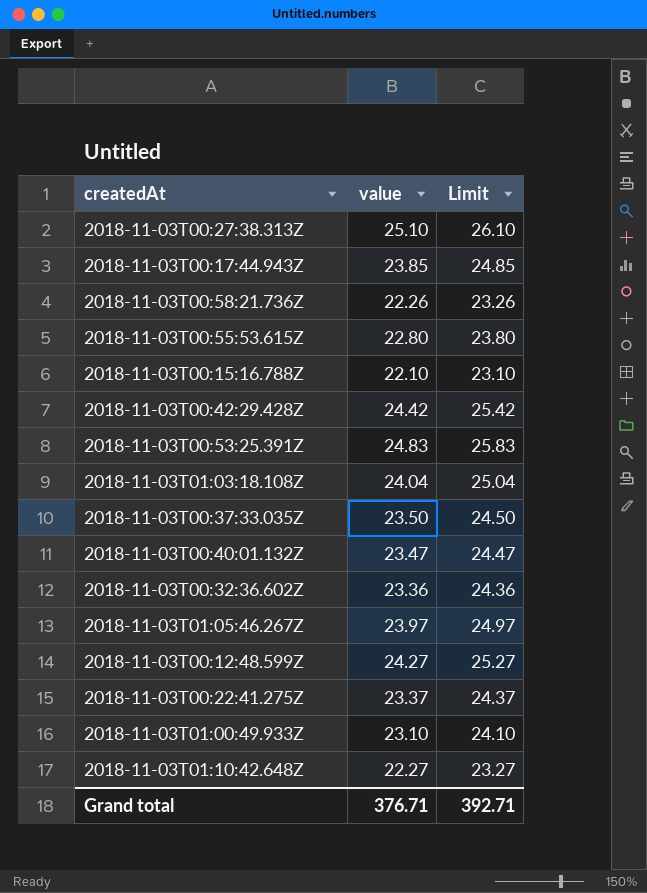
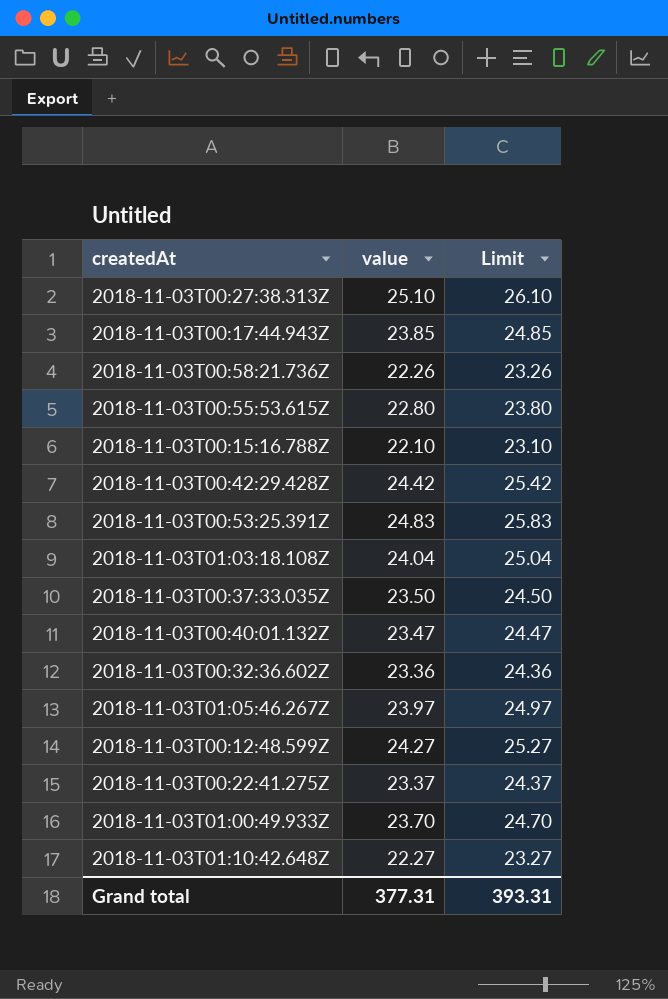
2018-11-03T01:00:49.933Z | value: 23.10 -> 23.70
2018-11-03T01:00:49.933Z | Limit: 24.10 -> 24.70
Grand total | value: 376.71 -> 377.31
Grand total | Limit: 392.71 -> 393.31

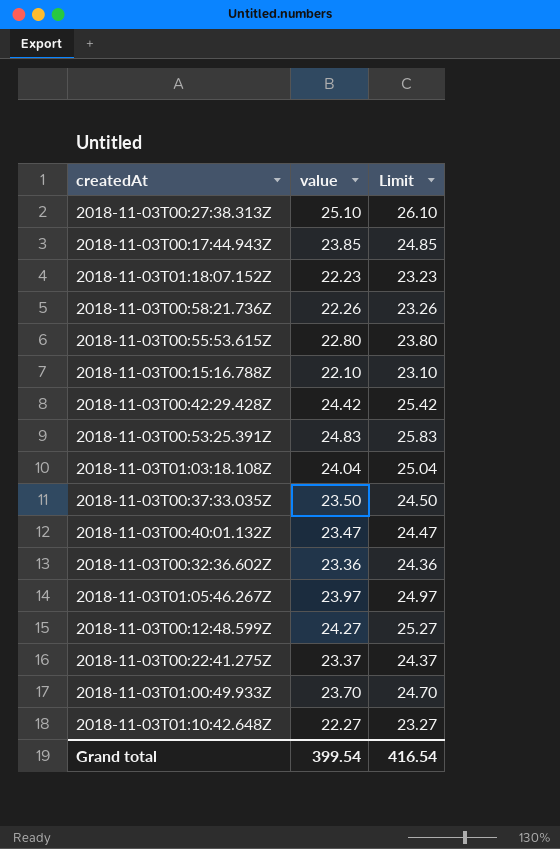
row 2018-11-03T01:18:07.152Z: none -> 22.23 | 23.23
Grand total | value: 377.31 -> 399.54
Grand total | Limit: 393.31 -> 416.54

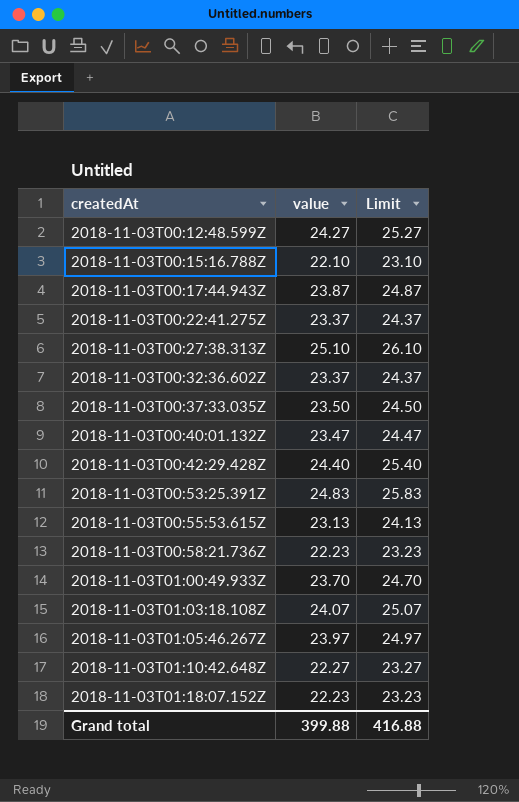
row order: none -> createdAt ascending
2018-11-03T00:17:44.943Z | value: 23.85 -> 23.87
2018-11-03T00:17:44.943Z | Limit: 24.85 -> 24.87
2018-11-03T00:32:36.602Z | value: 23.36 -> 23.37
2018-11-03T00:32:36.602Z | Limit: 24.36 -> 24.37
2018-11-03T00:42:29.428Z | value: 24.42 -> 24.40
2018-11-03T00:42:29.428Z | Limit: 25.42 -> 25.40
2018-11-03T00:55:53.615Z | value: 22.80 -> 23.13
2018-11-03T00:55:53.615Z | Limit: 23.80 -> 24.13
2018-11-03T00:58:21.736Z | value: 22.26 -> 22.23
2018-11-03T00:58:21.736Z | Limit: 23.26 -> 23.23
2018-11-03T01:03:18.108Z | value: 24.04 -> 24.07
2018-11-03T01:03:18.108Z | Limit: 25.04 -> 25.07
Grand total | value: 399.54 -> 399.88
Grand total | Limit: 416.54 -> 416.88

